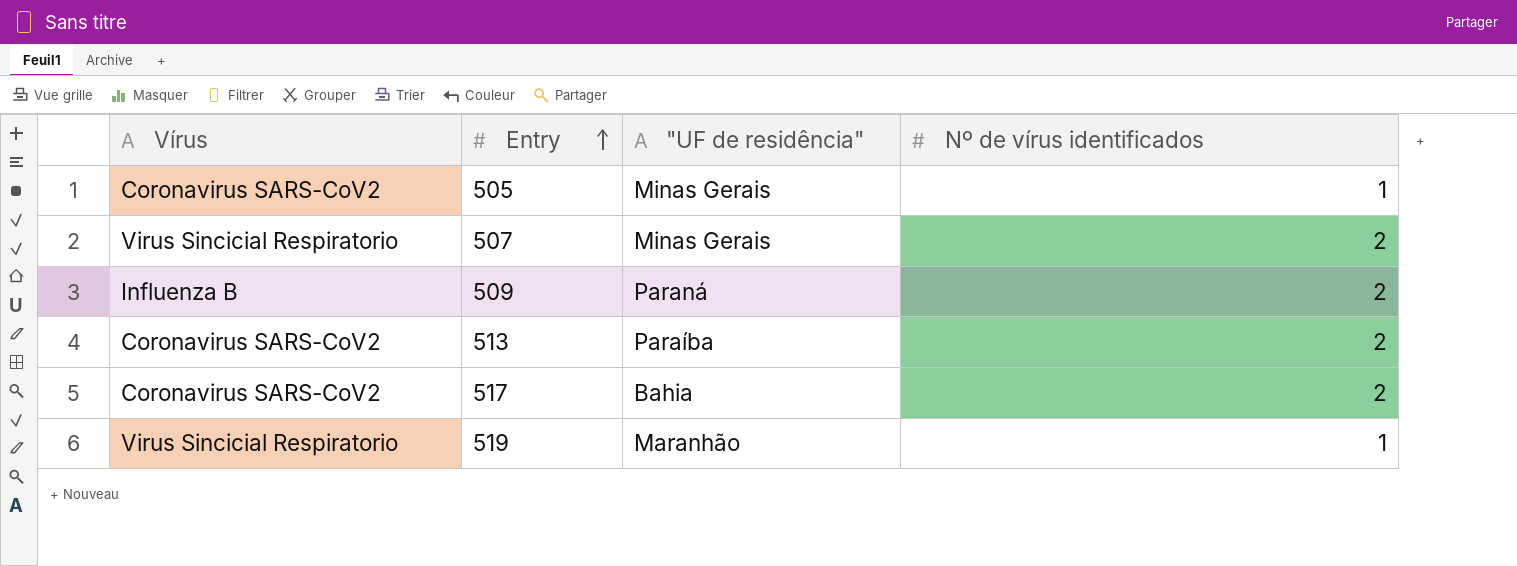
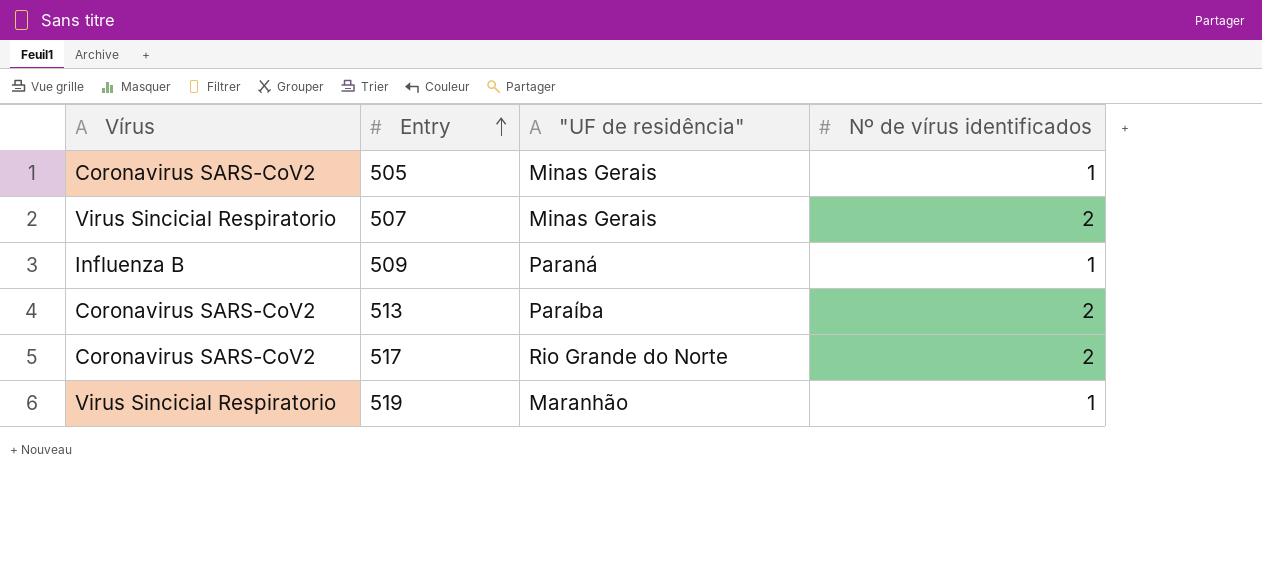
509 | Nº de vírus identificados: 2 -> 1
517 | "UF de residência": Bahia -> Rio Grande do Norte

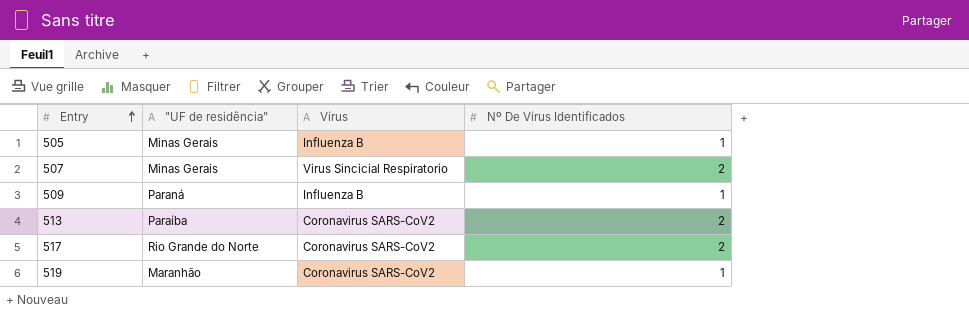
column Vírus | position: 1 -> 3
column name: Nº de vírus identificados -> Nº De Vírus Identificados
505 | Vírus: Coronavirus SARS-CoV2 -> Influenza B
519 | Vírus: Virus Sincicial Respiratorio -> Coronavirus SARS-CoV2

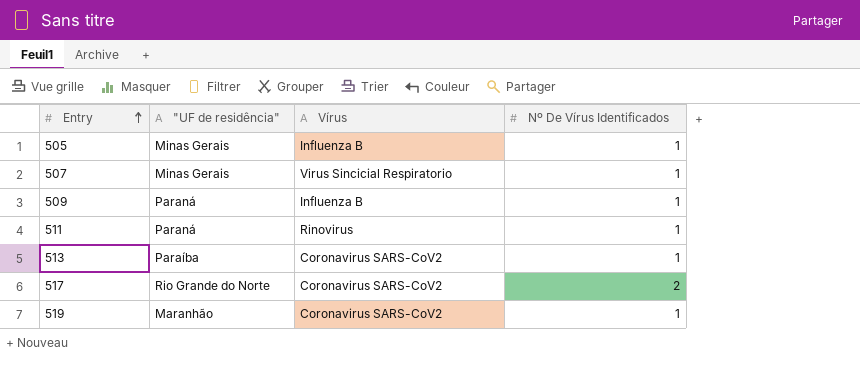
507 | Nº De Vírus Identificados: 2 -> 1
row 511: none -> Paraná | Rinovirus | 1
513 | Nº De Vírus Identificados: 2 -> 1

